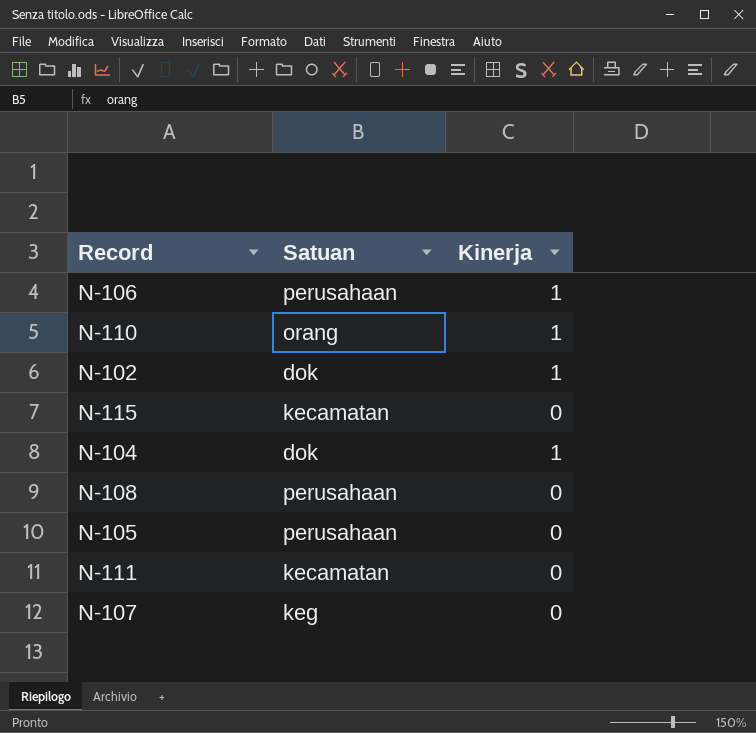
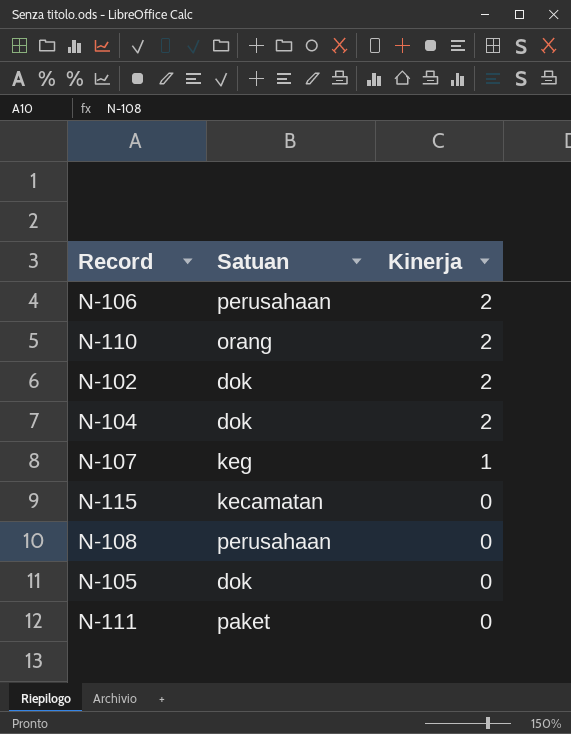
row order: none -> Kinerja descending
N-106 | Kinerja: 1 -> 2
N-110 | Kinerja: 1 -> 2
N-102 | Kinerja: 1 -> 2
N-104 | Kinerja: 1 -> 2
N-107 | Kinerja: 0 -> 1
N-105 | Satuan: perusahaan -> dok
N-111 | Satuan: kecamatan -> paket

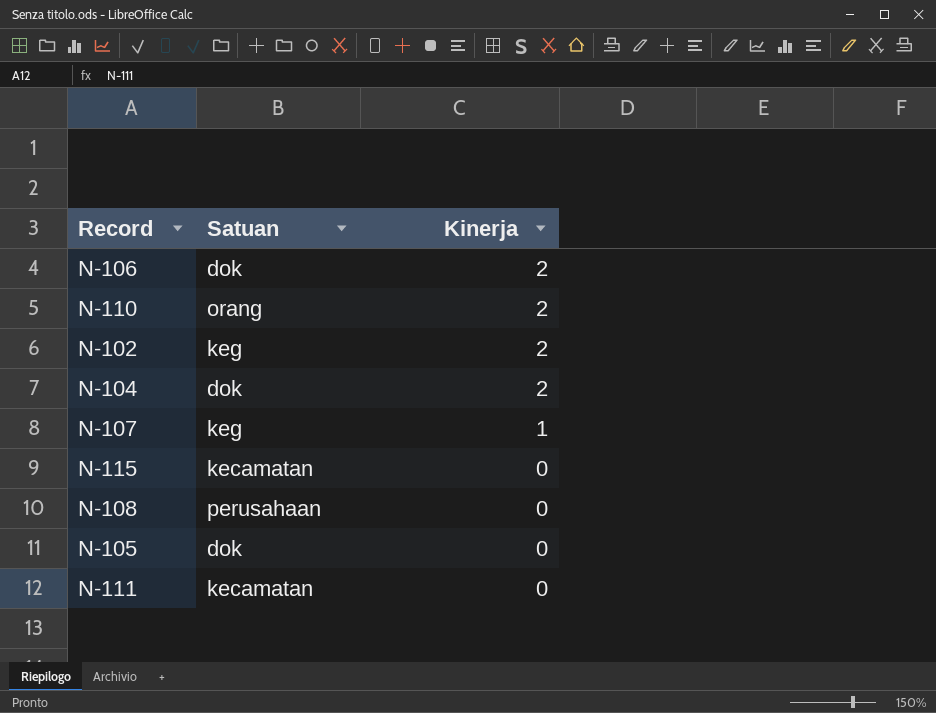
N-106 | Satuan: perusahaan -> dok
N-102 | Satuan: dok -> keg
N-111 | Satuan: paket -> kecamatan

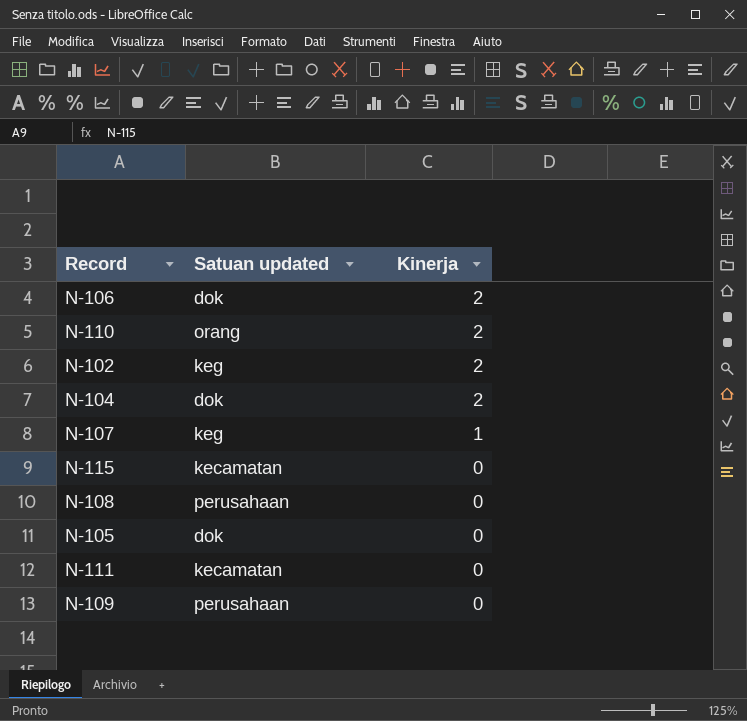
column name: Satuan -> Satuan updated
row N-109: none -> perusahaan | 0

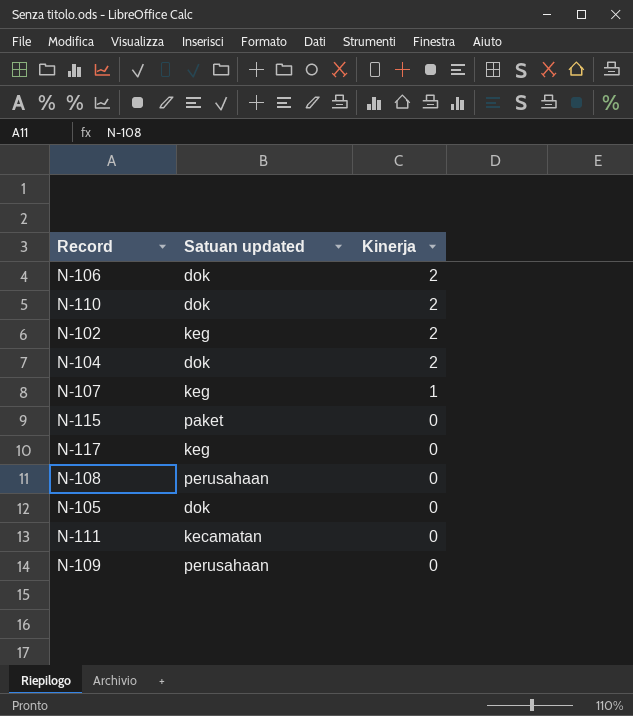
N-110 | Satuan updated: orang -> dok
N-115 | Satuan updated: kecamatan -> paket
row N-117: none -> keg | 0

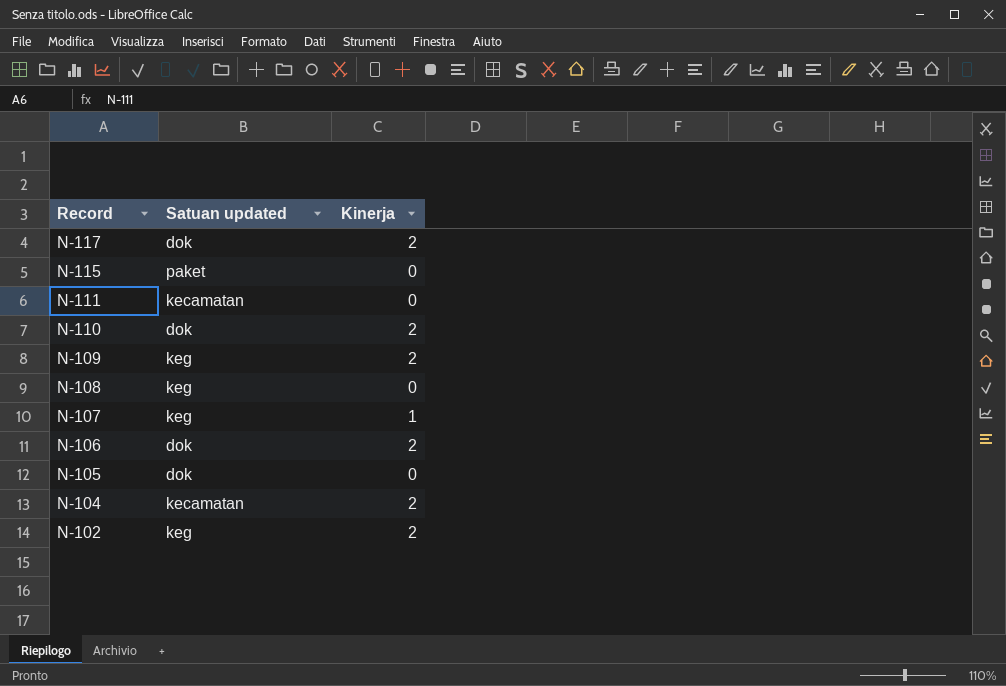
row order: Kinerja descending -> Record descending
N-117 | Satuan updated: keg -> dok
N-117 | Kinerja: 0 -> 2
N-109 | Satuan updated: perusahaan -> keg
N-109 | Kinerja: 0 -> 2
N-108 | Satuan updated: perusahaan -> keg
N-104 | Satuan updated: dok -> kecamatan

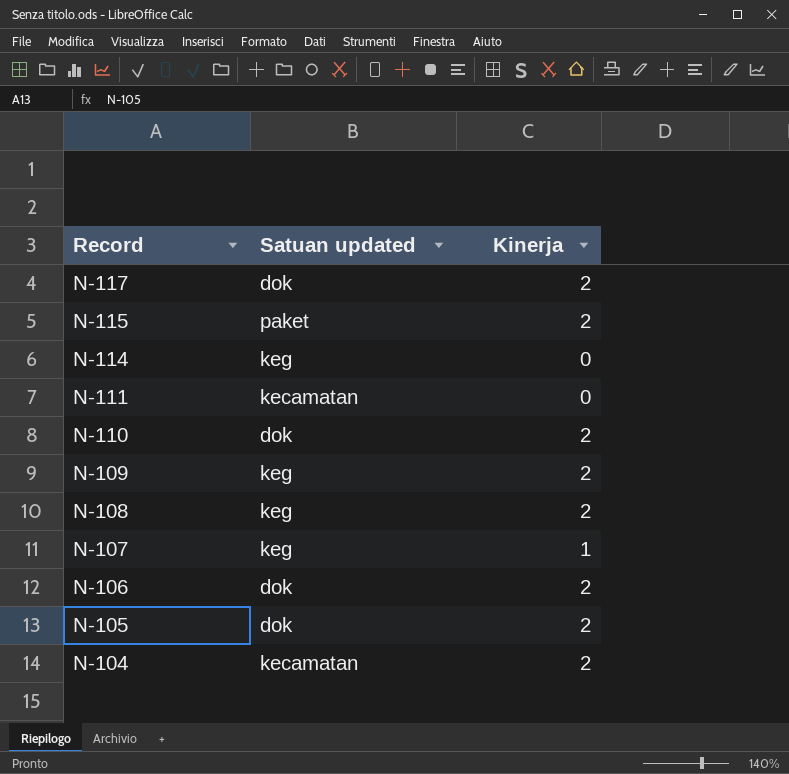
row N-102: keg | 2 -> none
N-115 | Kinerja: 0 -> 2
row N-114: none -> keg | 0
N-108 | Kinerja: 0 -> 2
N-105 | Kinerja: 0 -> 2

